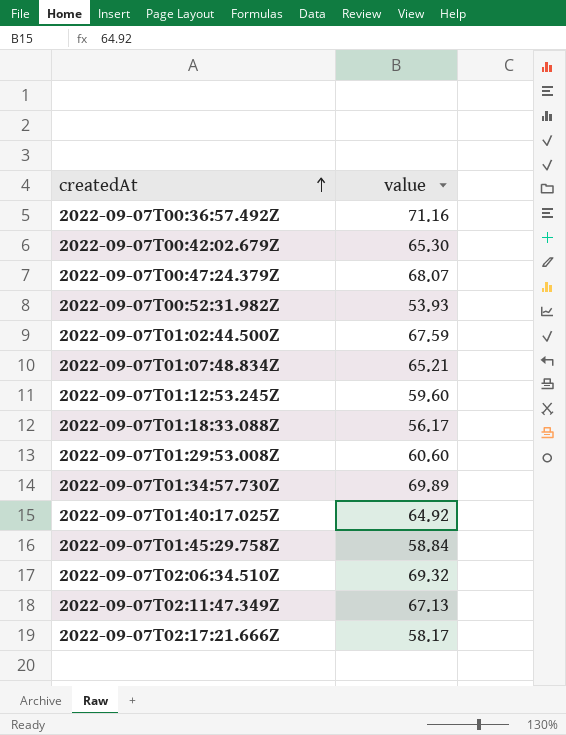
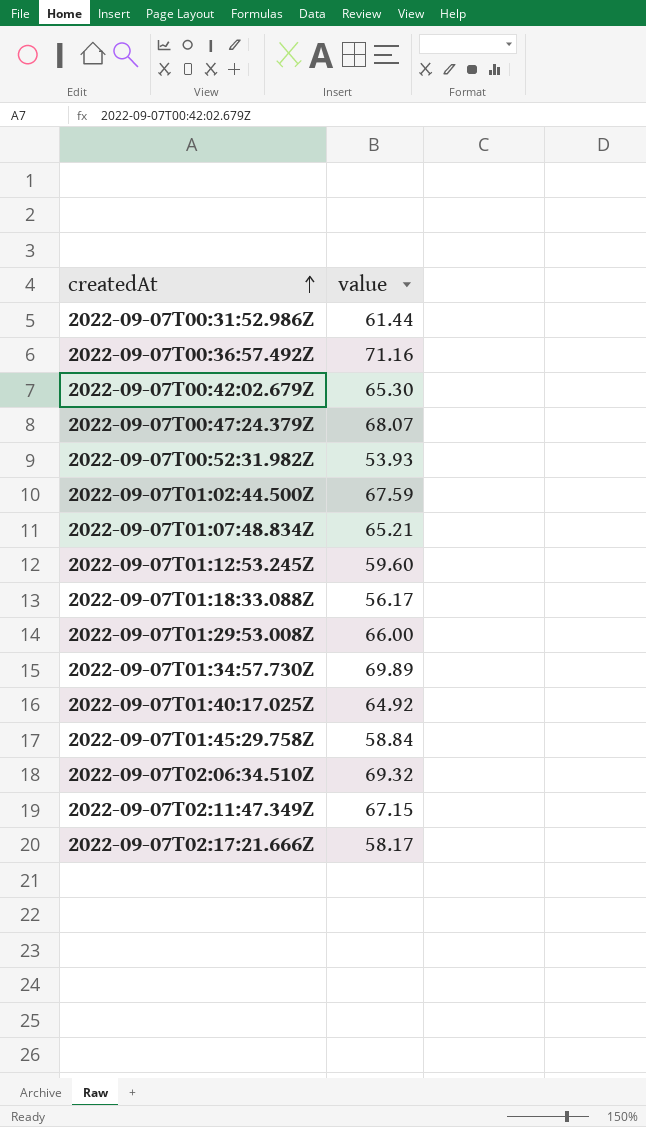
row 2022-09-07T00:31:52.986Z: none -> 61.44
2022-09-07T01:29:53.008Z | value: 60.60 -> 66.00
2022-09-07T02:11:47.349Z | value: 67.13 -> 67.15

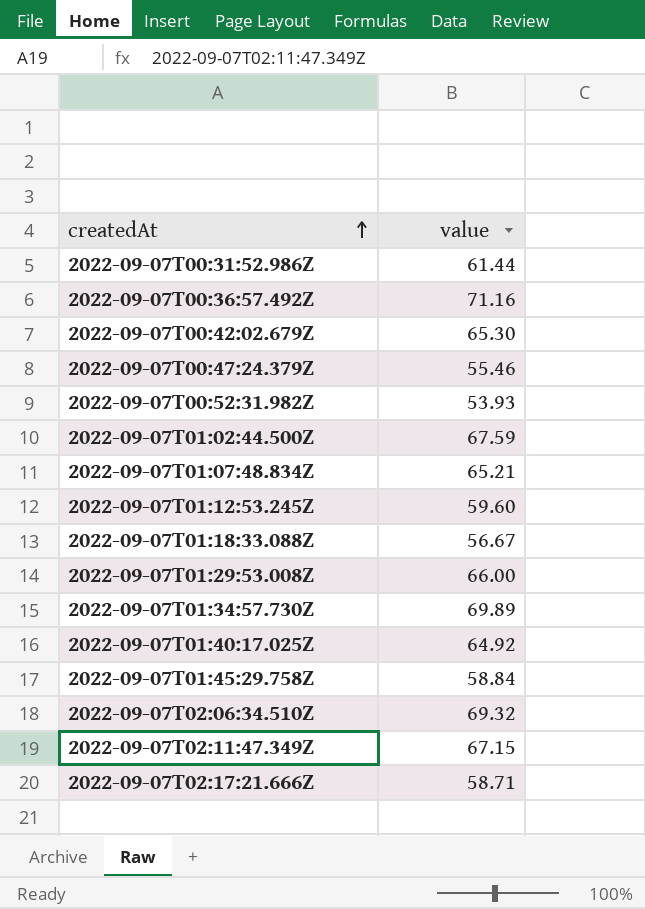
2022-09-07T00:47:24.379Z | value: 68.07 -> 55.46
2022-09-07T01:18:33.088Z | value: 56.17 -> 56.67
2022-09-07T02:17:21.666Z | value: 58.17 -> 58.71

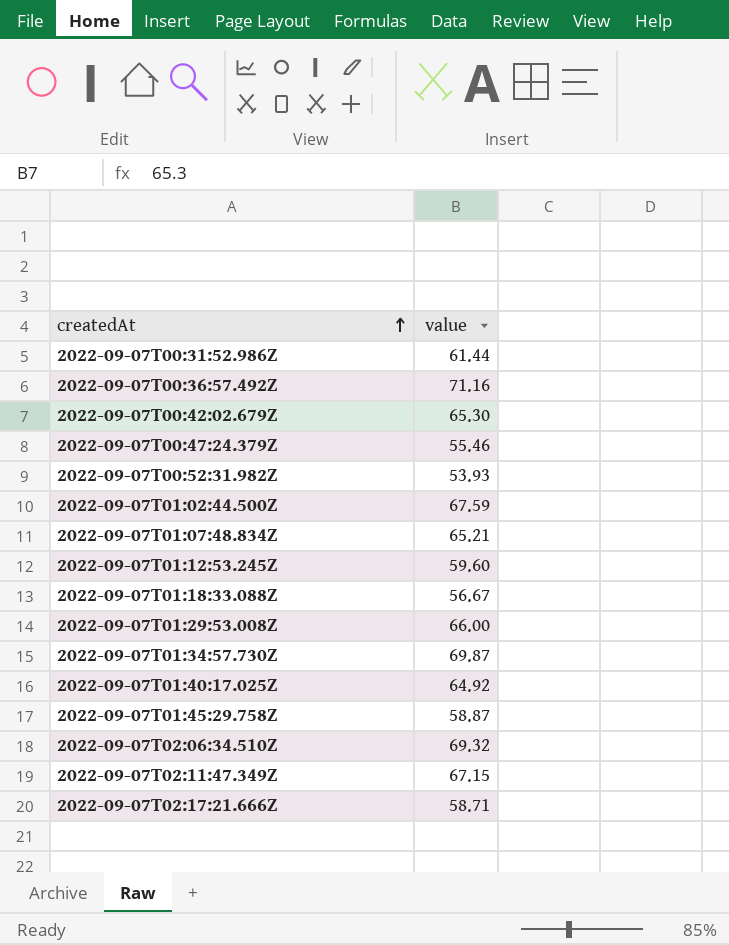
2022-09-07T01:34:57.730Z | value: 69.89 -> 69.87
2022-09-07T01:45:29.758Z | value: 58.84 -> 58.87

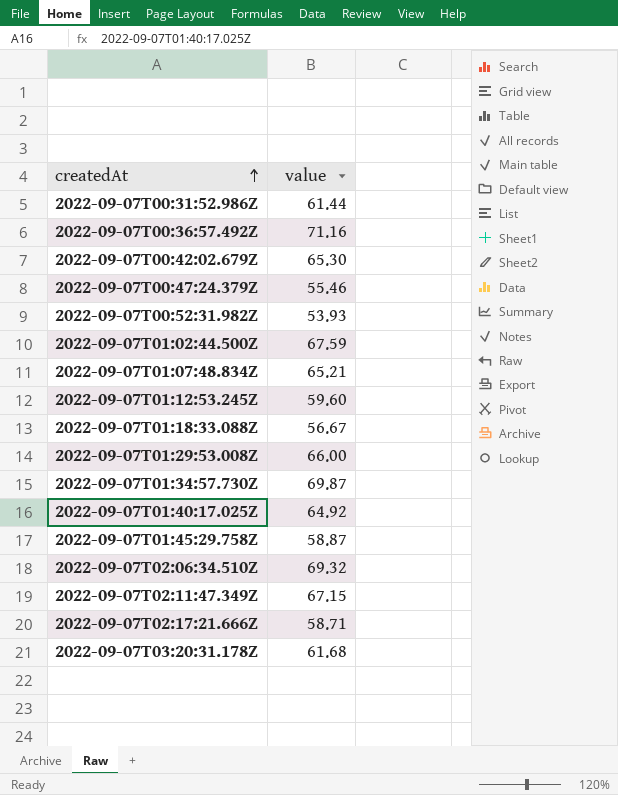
row 2022-09-07T03:20:31.178Z: none -> 61.68

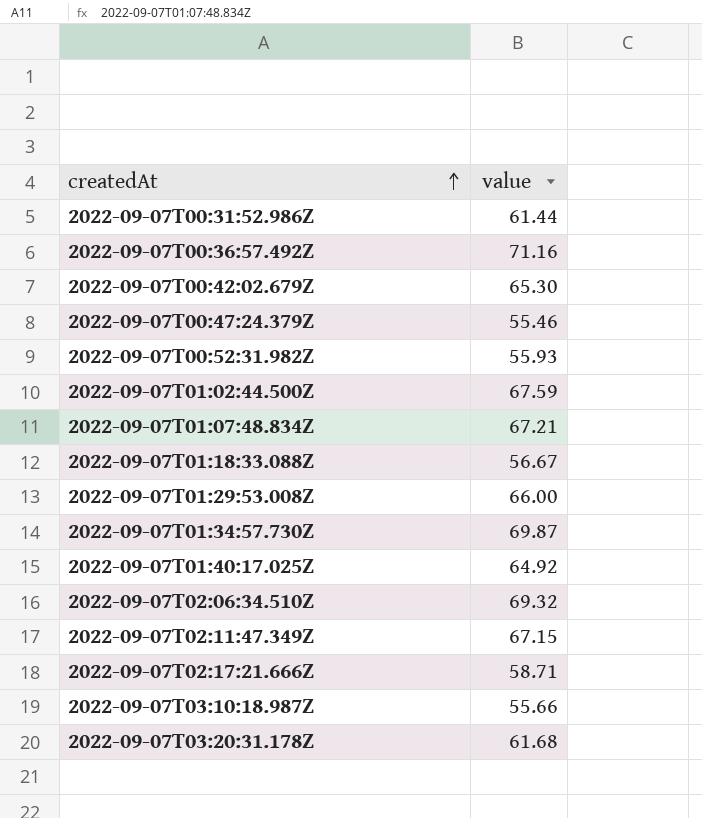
row 2022-09-07T01:12:53.245Z: 59.60 -> none
row 2022-09-07T01:45:29.758Z: 58.87 -> none
2022-09-07T00:52:31.982Z | value: 53.93 -> 55.93
2022-09-07T01:07:48.834Z | value: 65.21 -> 67.21
row 2022-09-07T03:10:18.987Z: none -> 55.66

